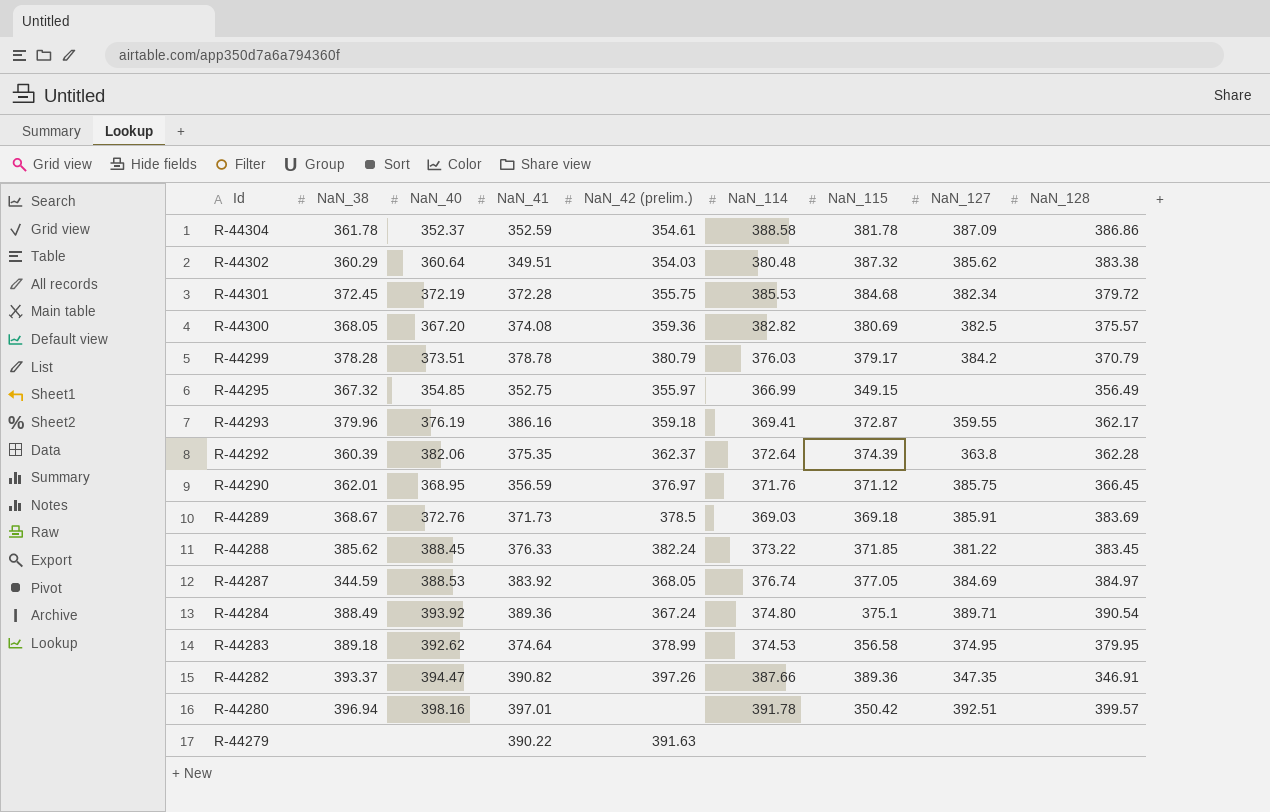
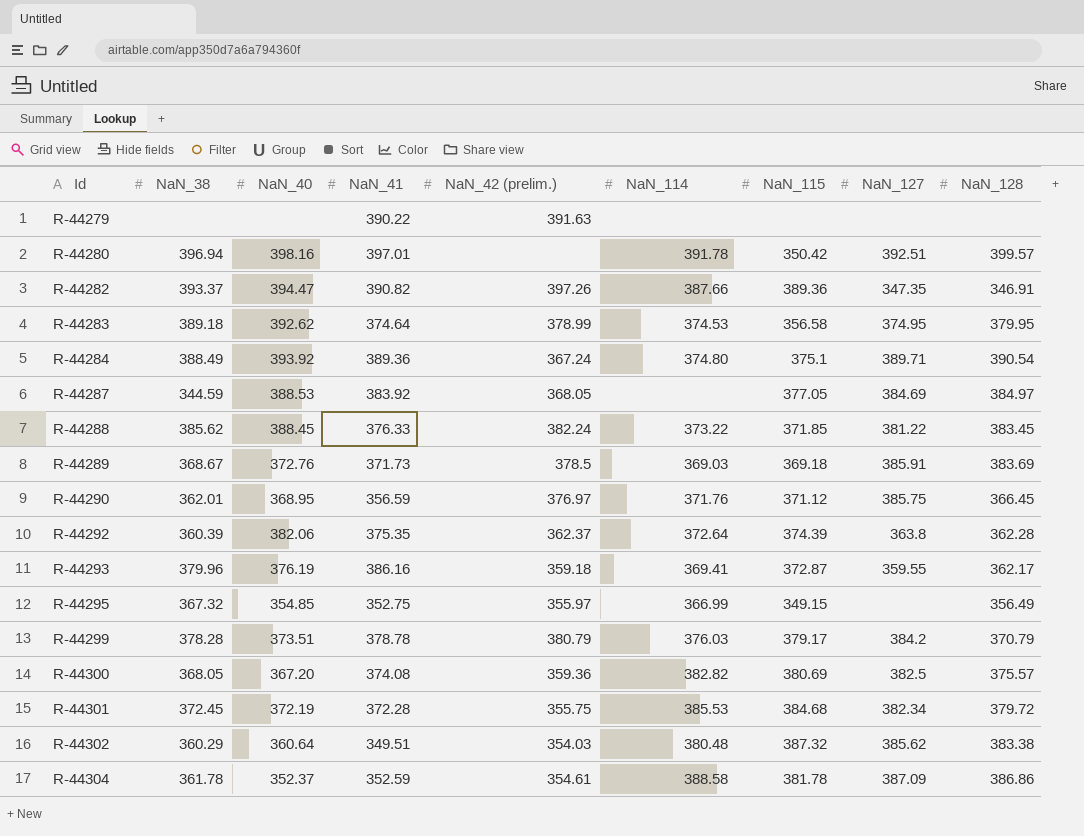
row order: Id descending -> Id ascending
R-44287 | NaN_114: 376.74 -> none

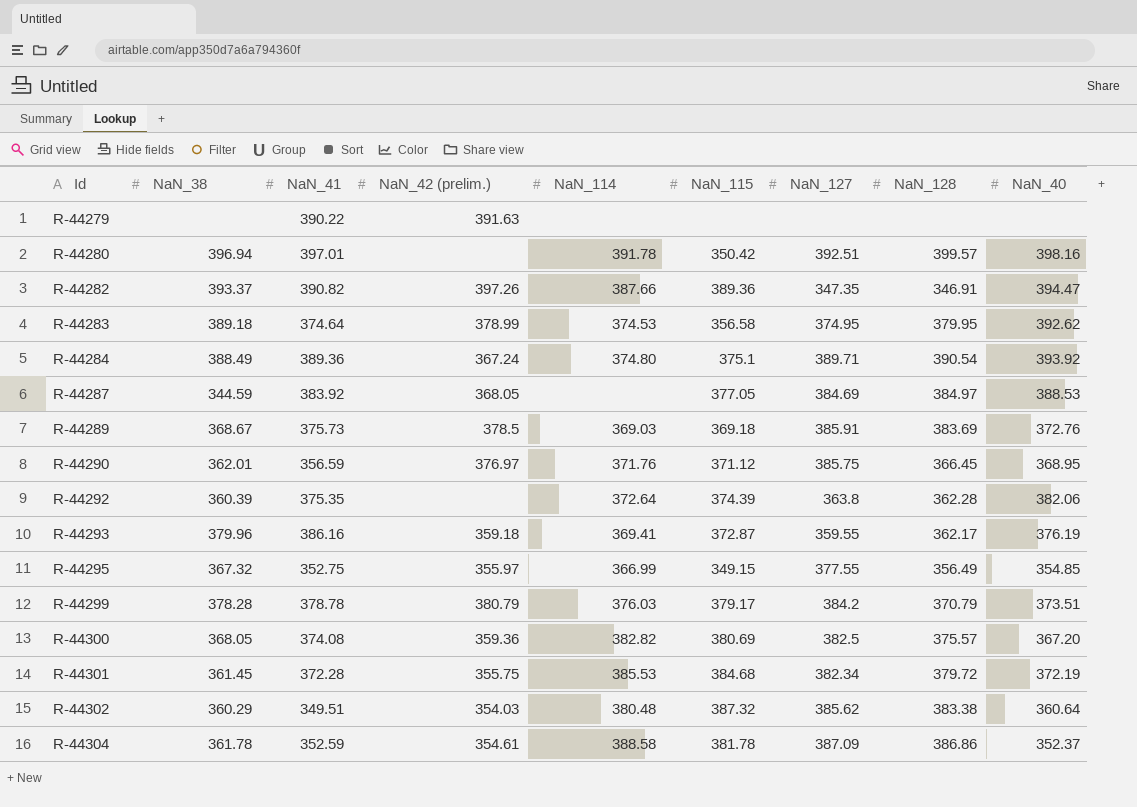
column NaN_40 | position: 3 -> 9
row R-44288: 385.62 | 388.45 | 376.33 | 382.24 | 373.22 | 371.85 | 381.22 | 383.45 -> none
R-44289 | NaN_41: 371.73 -> 375.73
R-44292 | NaN_42 (prelim.): 362.37 -> none
R-44295 | NaN_127: none -> 377.55
R-44301 | NaN_38: 372.45 -> 361.45

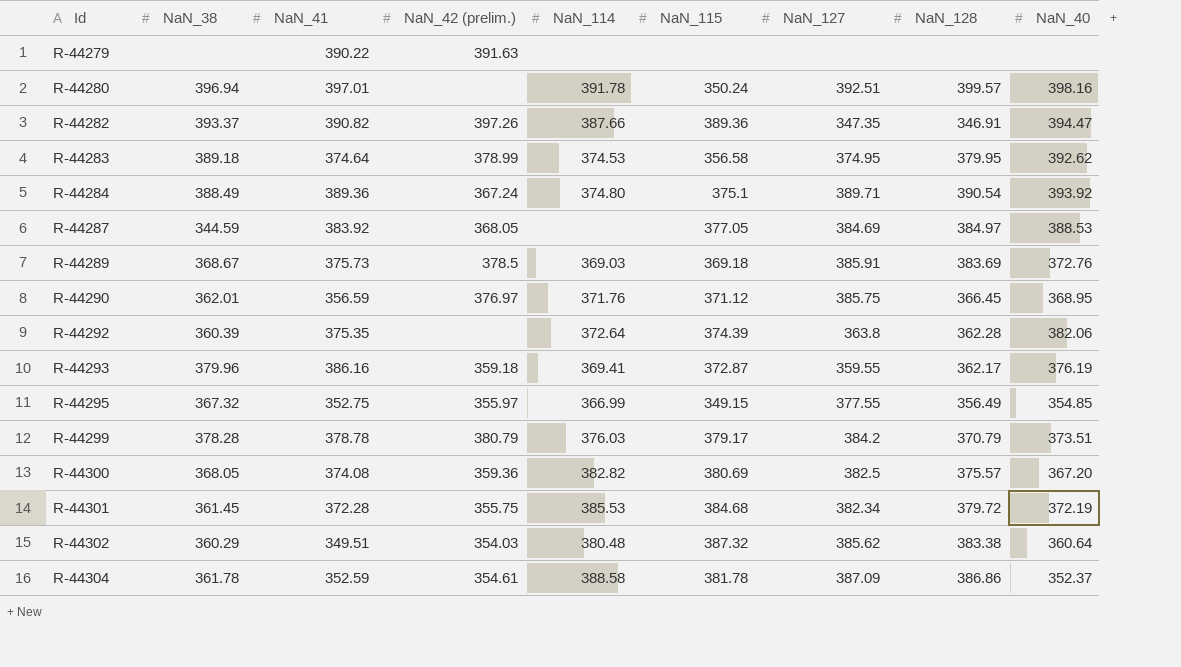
R-44280 | NaN_115: 350.42 -> 350.24

